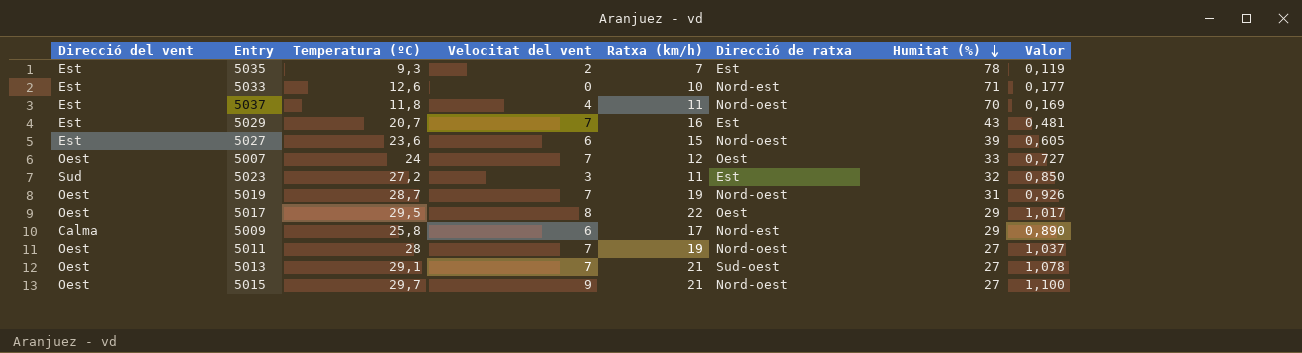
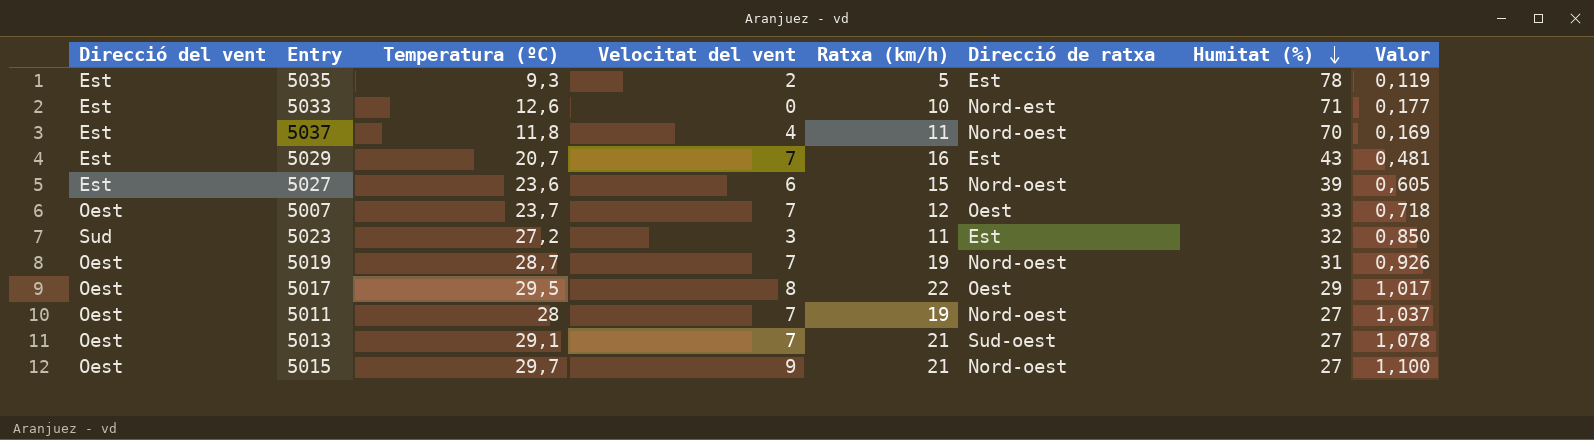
row 5009: Calma | 25,8 | 6 | 17 | Nord-est | 29 | 0,890 -> none
5035 | Ratxa (km/h): 7 -> 5
5007 | Temperatura (ºC): 24 -> 23,7
5007 | Valor: 0,727 -> 0,718

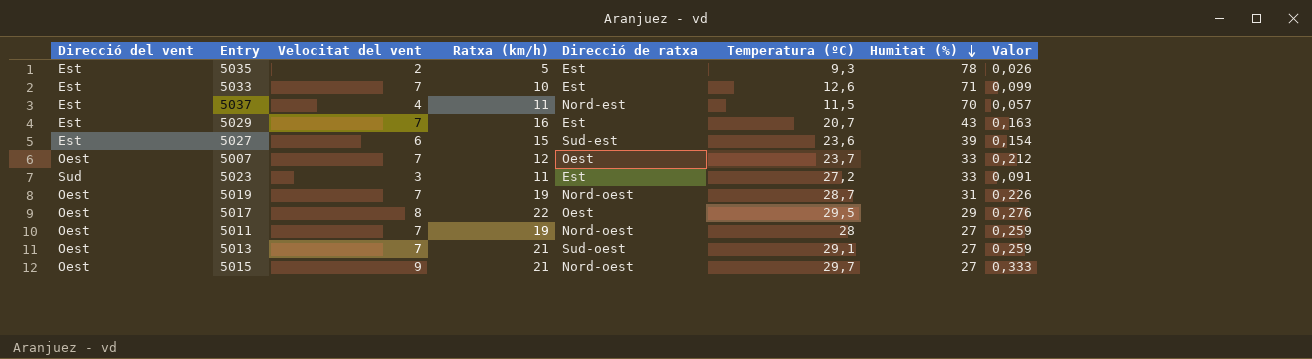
column Temperatura (ºC) | position: 3 -> 6
column Valor | formula: [Temperatura (ºC)] / [Humitat (%)] -> [Velocitat del vent] / [Humitat (%)]
5033 | Velocitat del vent: 0 -> 7
5033 | Direcció de ratxa: Nord-est -> Est
5037 | Direcció de ratxa: Nord-oest -> Nord-est
5037 | Temperatura (ºC): 11,8 -> 11,5
5027 | Direcció de ratxa: Nord-oest -> Sud-est
5023 | Humitat (%): 32 -> 33

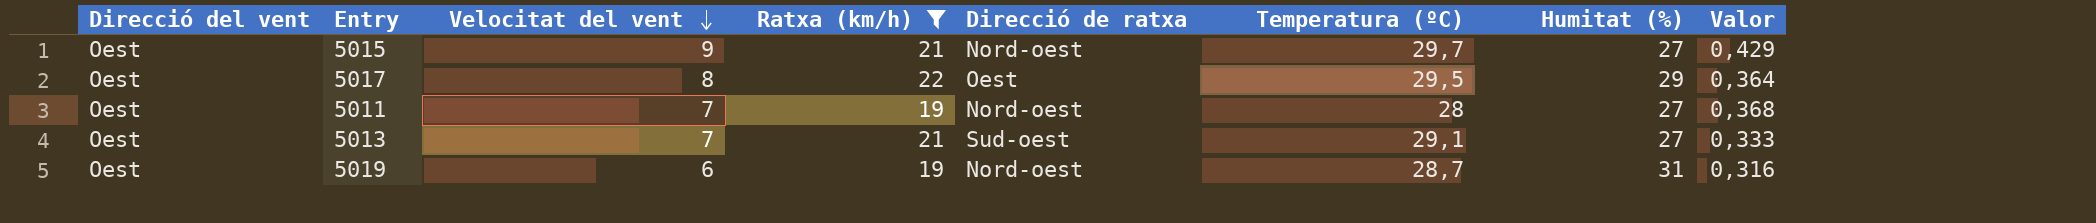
filter: none -> Ratxa (km/h) >= 19
row order: Humitat (%) descending -> Velocitat del vent descending
column Valor | formula: [Velocitat del vent] / [Humitat (%)] -> [Velocitat del vent] / [Ratxa (km/h)]
5019 | Velocitat del vent: 7 -> 6

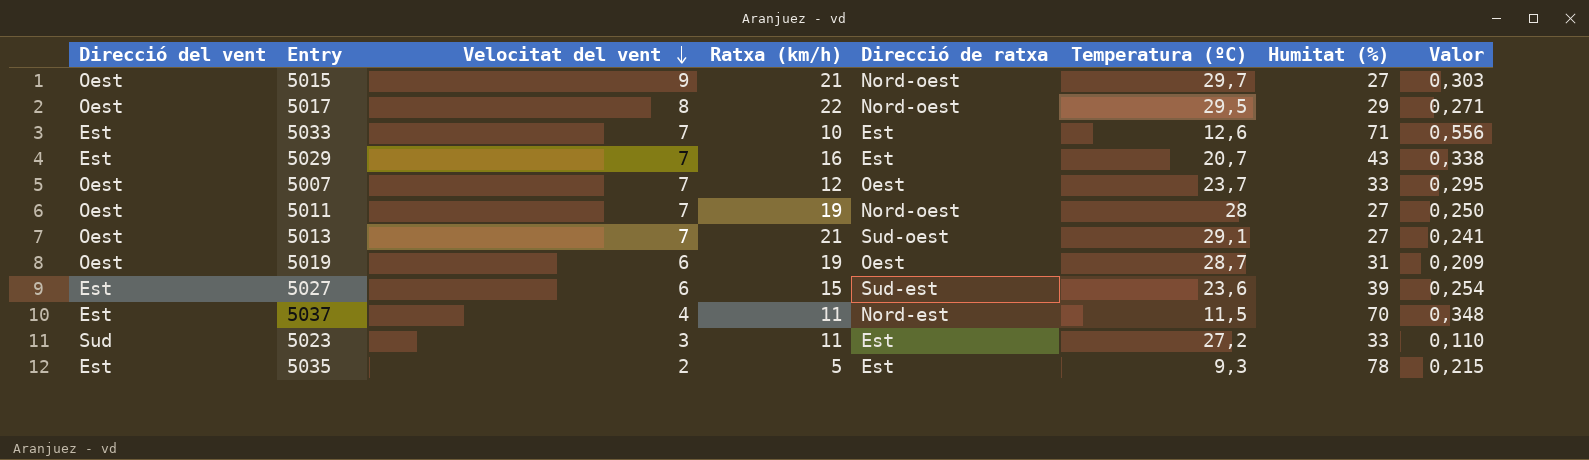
filter: Ratxa (km/h) >= 19 -> none
column Valor | formula: [Velocitat del vent] / [Ratxa (km/h)] -> [Velocitat del vent] / [Temperatura (ºC)]
5017 | Direcció de ratxa: Oest -> Nord-oest
5019 | Direcció de ratxa: Nord-oest -> Oest

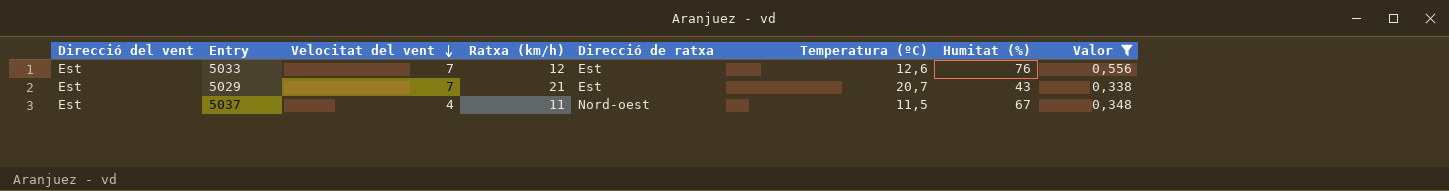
filter: none -> Valor >= 0,338
5033 | Ratxa (km/h): 10 -> 12
5033 | Humitat (%): 71 -> 76
5029 | Ratxa (km/h): 16 -> 21
5037 | Direcció de ratxa: Nord-est -> Nord-oest
5037 | Humitat (%): 70 -> 67

